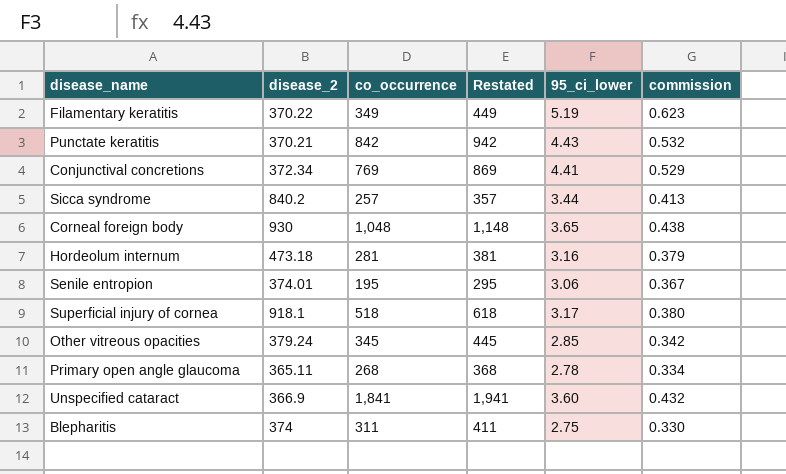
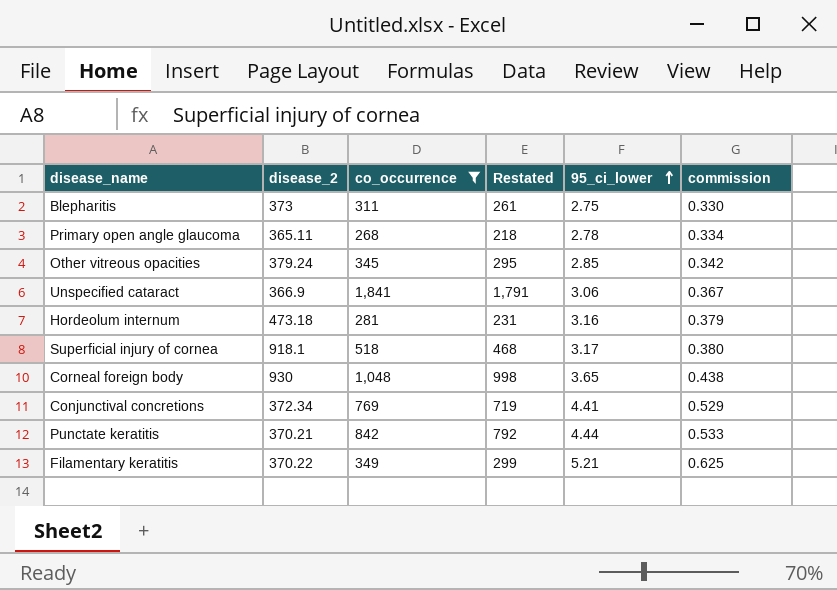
filter: none -> co_occurrence >= 268
row order: none -> 95_ci_lower ascending
column Restated | formula: [co_occurrence] + 100 -> [co_occurrence] - 50
Blepharitis | disease_2: 374 -> 373
Unspecified cataract | 95_ci_lower: 3.60 -> 3.06
Unspecified cataract | commission: 0.432 -> 0.367
Punctate keratitis | 95_ci_lower: 4.43 -> 4.44
Punctate keratitis | commission: 0.532 -> 0.533
Filamentary keratitis | 95_ci_lower: 5.19 -> 5.21
Filamentary keratitis | commission: 0.623 -> 0.625

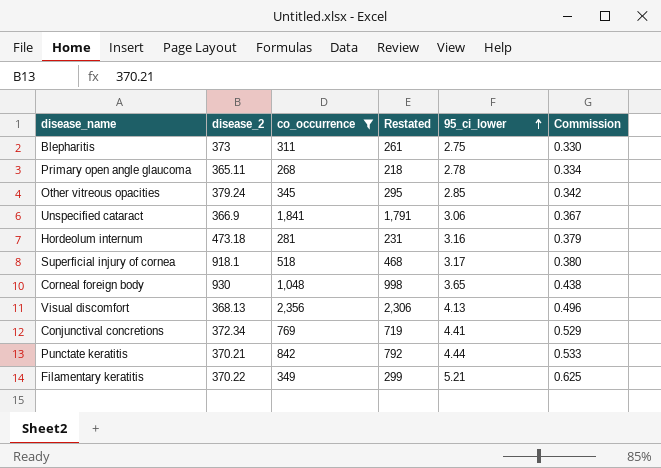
column name: commission -> Commission
row Visual discomfort: none -> 368.13 | 2,356 | 2,306 | 4.13 | 0.496

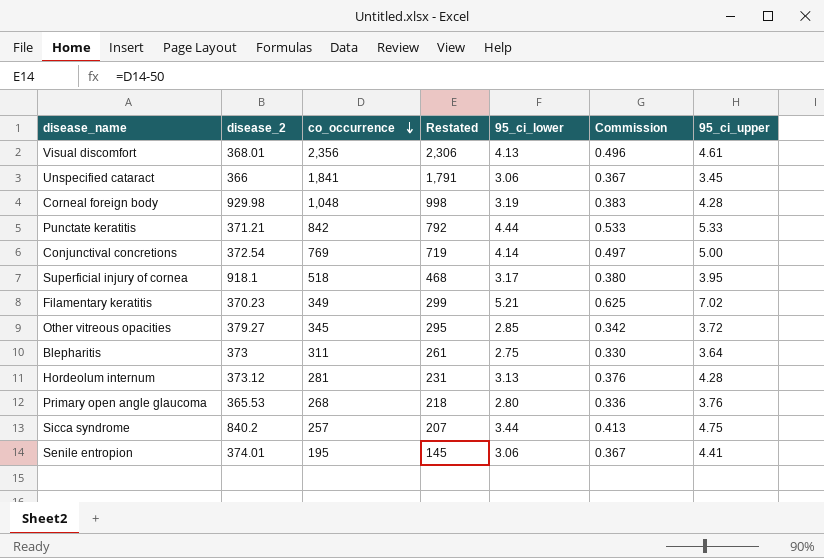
filter: co_occurrence >= 268 -> none
row order: 95_ci_lower ascending -> co_occurrence descending
column 95_ci_upper | position: none -> 7
Visual discomfort | disease_2: 368.13 -> 368.01
Unspecified cataract | disease_2: 366.9 -> 366
Corneal foreign body | disease_2: 930 -> 929.98
Corneal foreign body | 95_ci_lower: 3.65 -> 3.19
Corneal foreign body | Commission: 0.438 -> 0.383
Punctate keratitis | disease_2: 370.21 -> 371.21
Conjunctival concretions | disease_2: 372.34 -> 372.54
Conjunctival concretions | 95_ci_lower: 4.41 -> 4.14
Conjunctival concretions | Commission: 0.529 -> 0.497
Filamentary keratitis | disease_2: 370.22 -> 370.23
Other vitreous opacities | disease_2: 379.24 -> 379.27
Hordeolum internum | disease_2: 473.18 -> 373.12
Hordeolum internum | 95_ci_lower: 3.16 -> 3.13
Hordeolum internum | Commission: 0.379 -> 0.376
Primary open angle glaucoma | disease_2: 365.11 -> 365.53
Primary open angle glaucoma | 95_ci_lower: 2.78 -> 2.80
Primary open angle glaucoma | Commission: 0.334 -> 0.336

